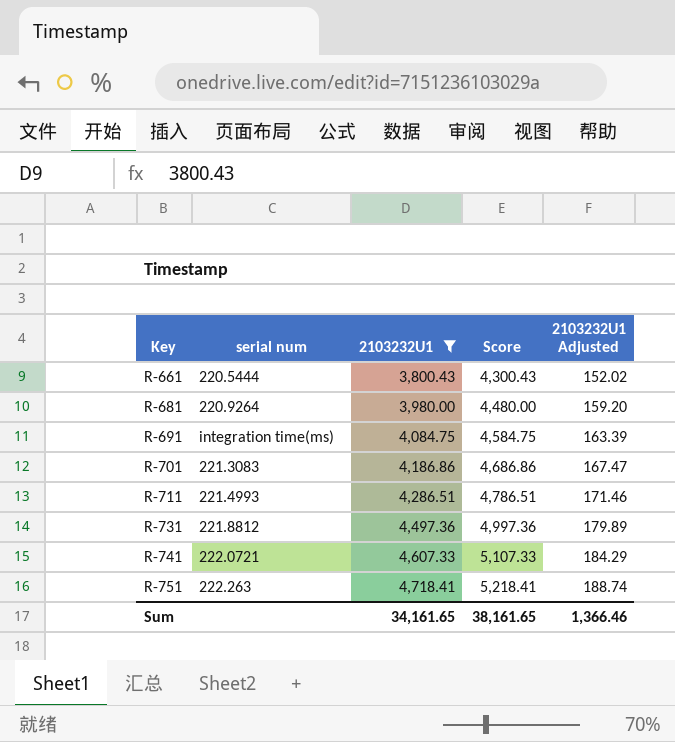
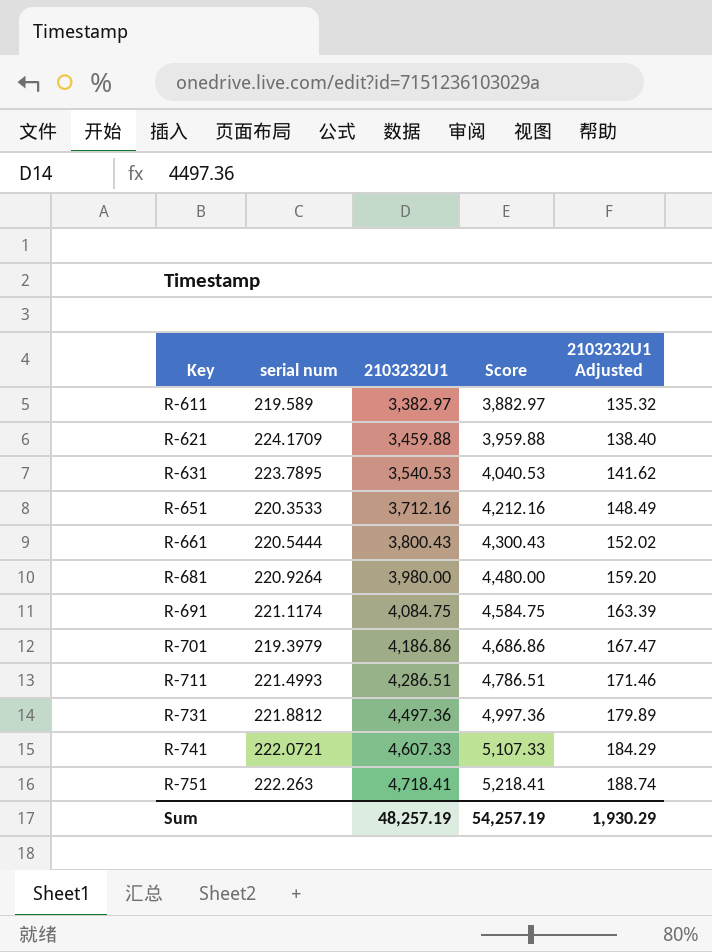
filter: 2103232U1 >= 3,800.43 -> none
R-691 | serial num: integration time(ms) -> 221.1174
R-701 | serial num: 221.3083 -> 219.3979
Sum | 2103232U1: 34,161.65 -> 48,257.19
Sum | Score: 38,161.65 -> 54,257.19
Sum | 2103232U1 Adjusted: 1,366.46 -> 1,930.29

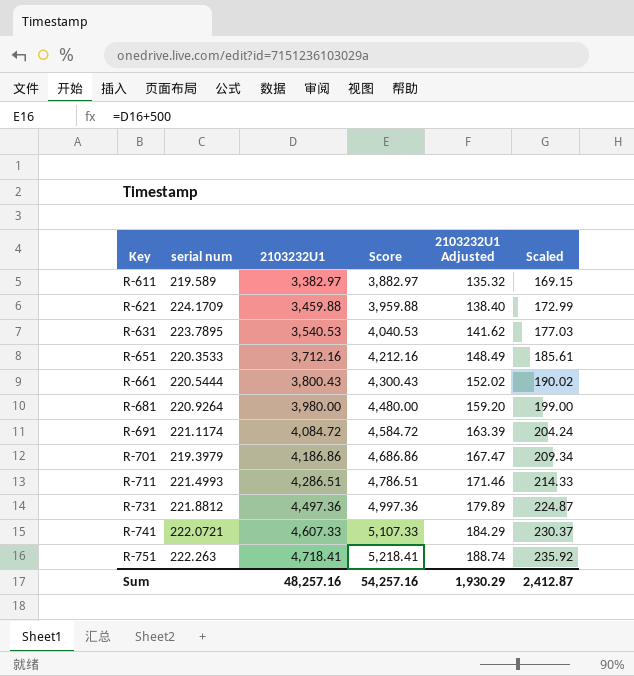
column Scaled | formula: none -> [2103232U1] * 0.05
R-691 | 2103232U1: 4,084.75 -> 4,084.72
R-691 | Score: 4,584.75 -> 4,584.72
Sum | 2103232U1: 48,257.19 -> 48,257.16
Sum | Score: 54,257.19 -> 54,257.16

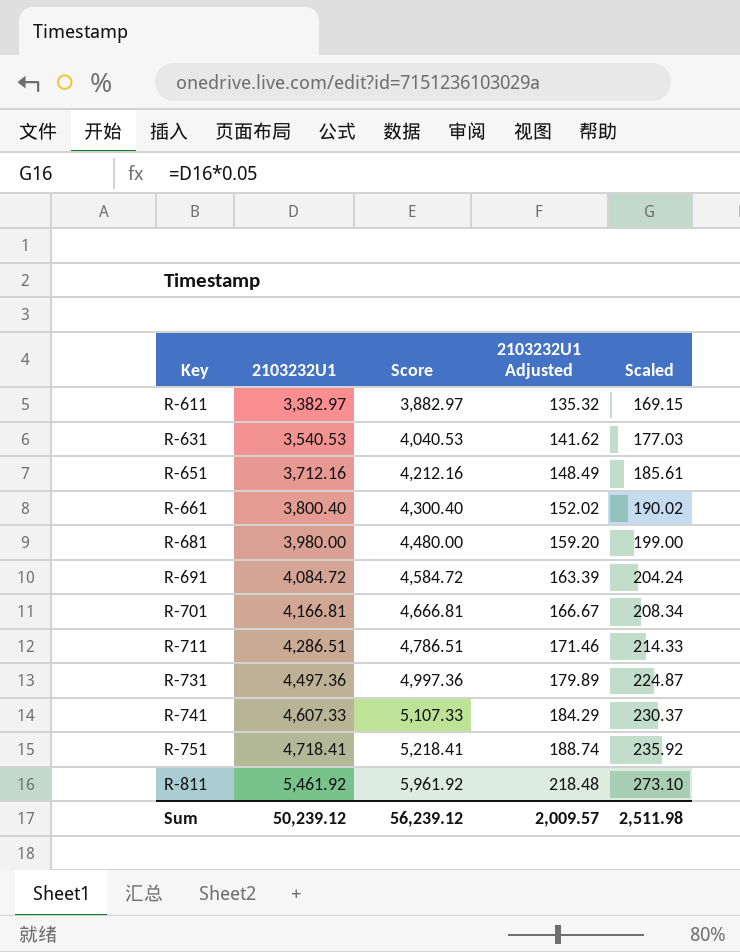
column serial num | position: 2 -> none
row R-621: 224.1709 | 3,459.88 | 3,959.88 | 138.40 | 172.99 -> none
R-661 | 2103232U1: 3,800.43 -> 3,800.40
R-661 | Score: 4,300.43 -> 4,300.40
R-701 | 2103232U1: 4,186.86 -> 4,166.81
R-701 | Score: 4,686.86 -> 4,666.81
R-701 | 2103232U1 Adjusted: 167.47 -> 166.67
R-701 | Scaled: 209.34 -> 208.34
row R-811: none -> 5,461.92 | 5,961.92 | 218.48 | 273.10
Sum | 2103232U1: 48,257.16 -> 50,239.12
Sum | Score: 54,257.16 -> 56,239.12
Sum | 2103232U1 Adjusted: 1,930.29 -> 2,009.57
Sum | Scaled: 2,412.87 -> 2,511.98

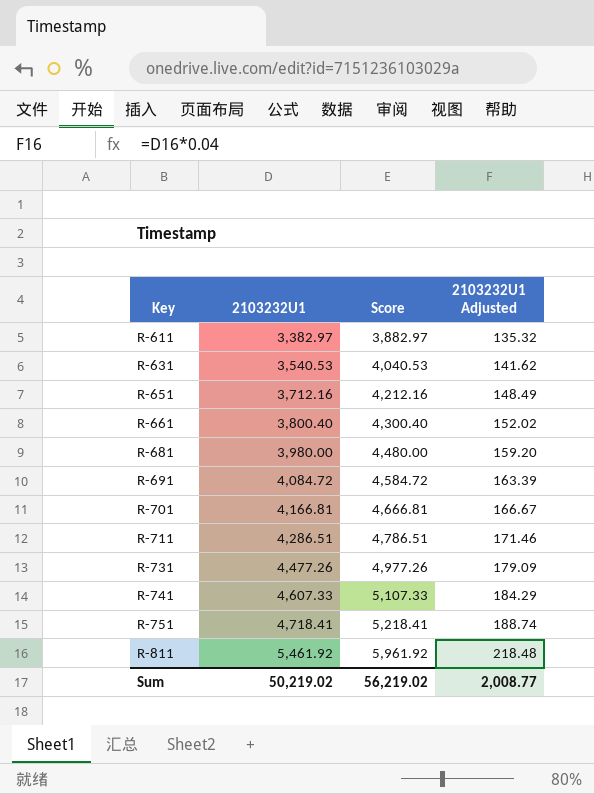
column Scaled | formula: [2103232U1] * 0.05 -> none
R-731 | 2103232U1: 4,497.36 -> 4,477.26
R-731 | Score: 4,997.36 -> 4,977.26
R-731 | 2103232U1 Adjusted: 179.89 -> 179.09
Sum | 2103232U1: 50,239.12 -> 50,219.02
Sum | Score: 56,239.12 -> 56,219.02
Sum | 2103232U1 Adjusted: 2,009.57 -> 2,008.77

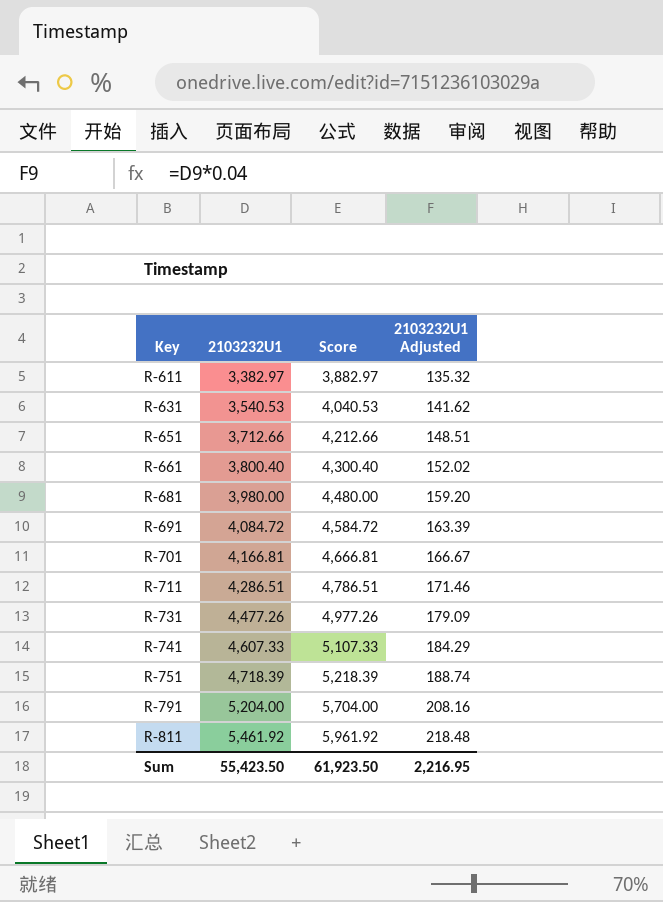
R-651 | 2103232U1: 3,712.16 -> 3,712.66
R-651 | Score: 4,212.16 -> 4,212.66
R-651 | 2103232U1 Adjusted: 148.49 -> 148.51
R-751 | 2103232U1: 4,718.41 -> 4,718.39
R-751 | Score: 5,218.41 -> 5,218.39
row R-791: none -> 5,204.00 | 5,704.00 | 208.16
Sum | 2103232U1: 50,219.02 -> 55,423.50
Sum | Score: 56,219.02 -> 61,923.50
Sum | 2103232U1 Adjusted: 2,008.77 -> 2,216.95

